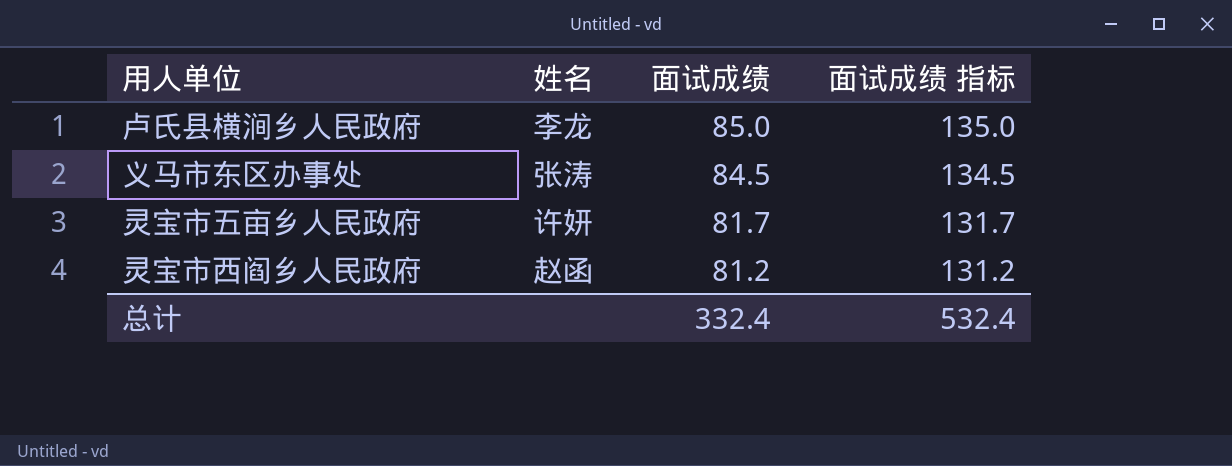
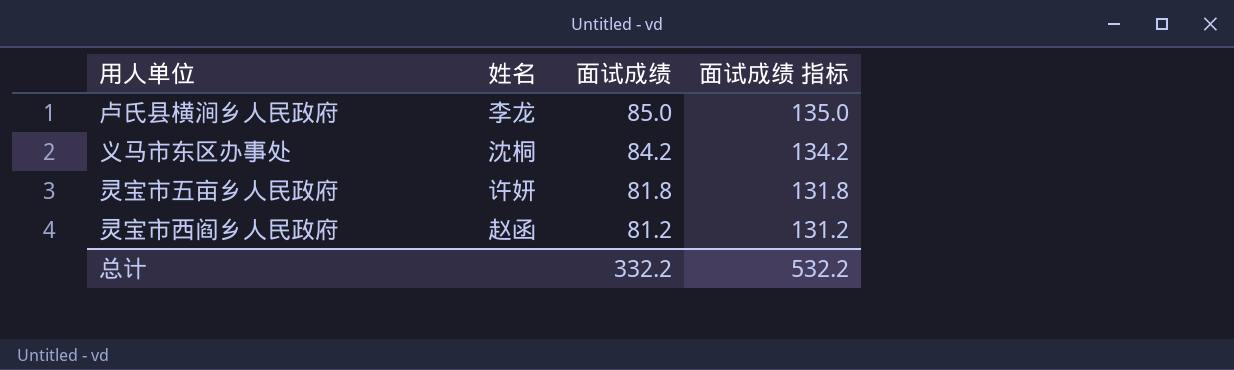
义马市东区办事处 | 姓名: 张涛 -> 沈桐
义马市东区办事处 | 面试成绩: 84.5 -> 84.2
义马市东区办事处 | 面试成绩 指标: 134.5 -> 134.2
灵宝市五亩乡人民政府 | 面试成绩: 81.7 -> 81.8
灵宝市五亩乡人民政府 | 面试成绩 指标: 131.7 -> 131.8
总计 | 面试成绩: 332.4 -> 332.2
总计 | 面试成绩 指标: 532.4 -> 532.2

